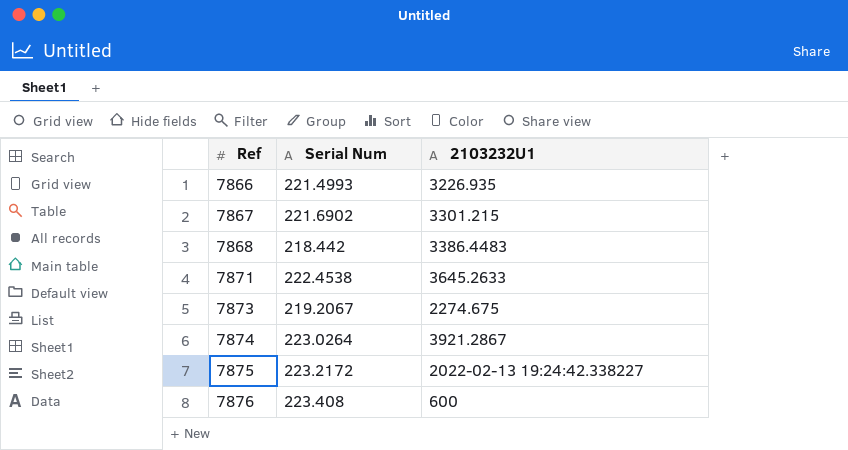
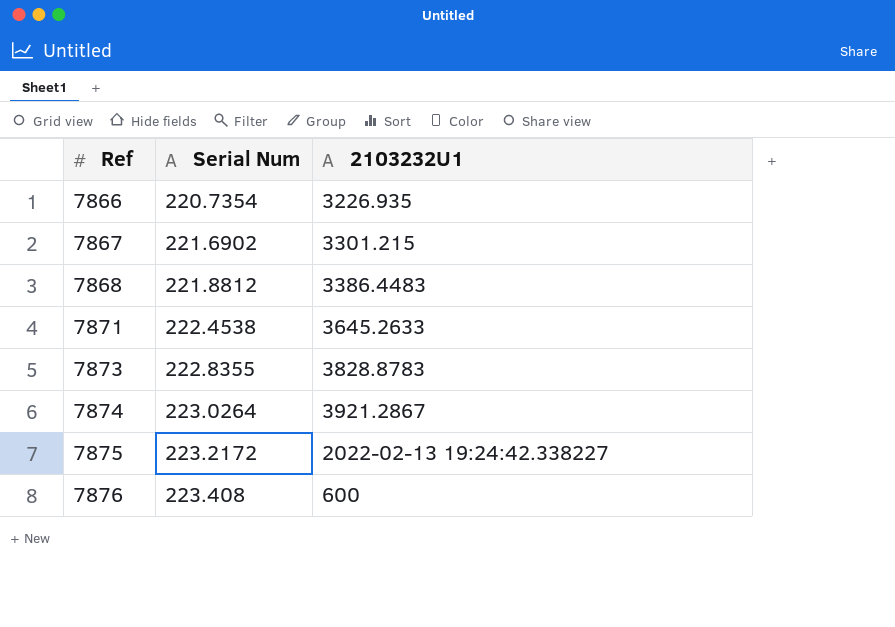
7866 | Serial Num: 221.4993 -> 220.7354
7868 | Serial Num: 218.442 -> 221.8812
7873 | Serial Num: 219.2067 -> 222.8355
7873 | 2103232U1: 2274.675 -> 3828.8783

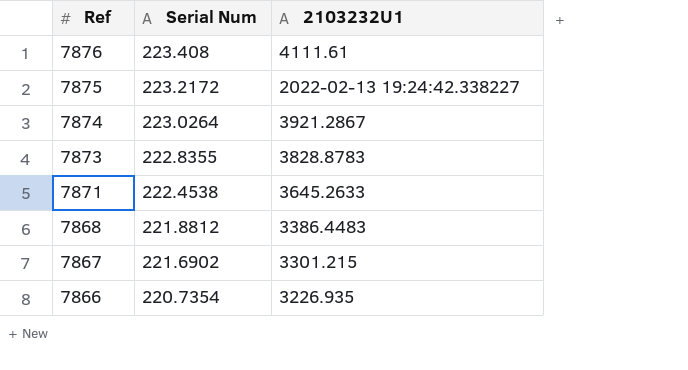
row order: Ref ascending -> Ref descending
7876 | 2103232U1: 600 -> 4111.61

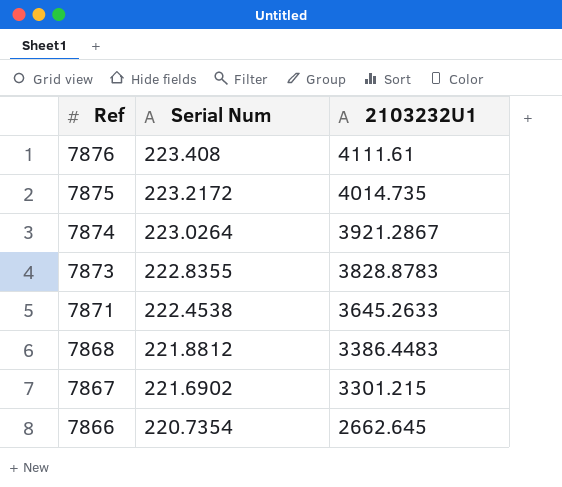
7875 | 2103232U1: 2022-02-13 19:24:42.338227 -> 4014.735
7866 | 2103232U1: 3226.935 -> 2662.645

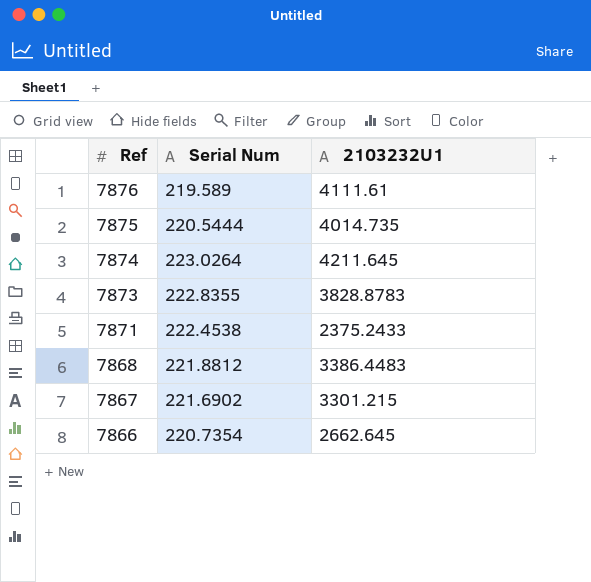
7876 | Serial Num: 223.408 -> 219.589
7875 | Serial Num: 223.2172 -> 220.5444
7874 | 2103232U1: 3921.2867 -> 4211.645
7871 | 2103232U1: 3645.2633 -> 2375.2433

